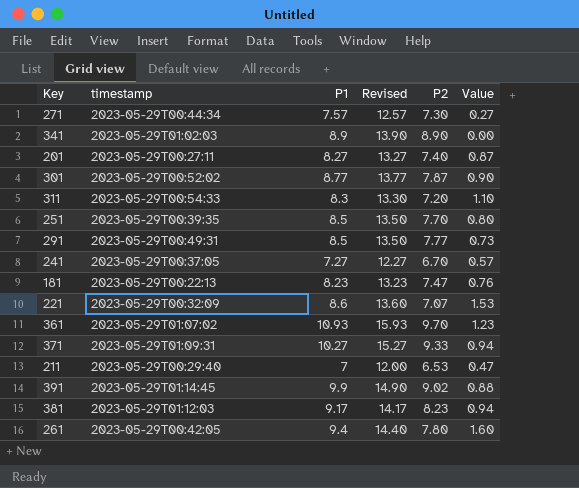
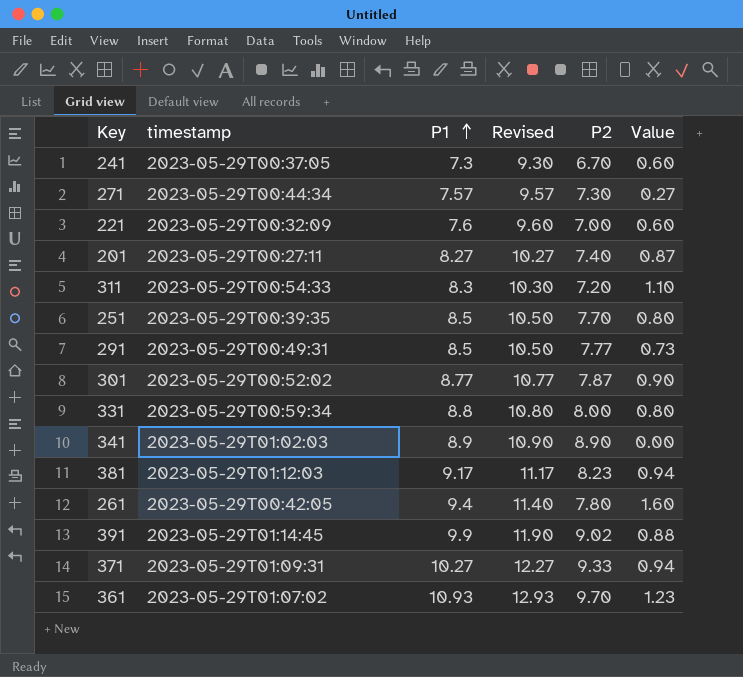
row order: none -> P1 ascending
column Revised | formula: [P1] + 5 -> [P1] + 2
row 181: 2023-05-29T00:22:13 | 8.23 | 13.23 | 7.47 | 0.76 -> none
row 211: 2023-05-29T00:29:40 | 7 | 12.00 | 6.53 | 0.47 -> none
241 | P1: 7.27 -> 7.3
241 | Value: 0.57 -> 0.60
221 | P1: 8.6 -> 7.6
221 | P2: 7.07 -> 7.00
221 | Value: 1.53 -> 0.60
row 331: none -> 2023-05-29T00:59:34 | 8.8 | 10.80 | 8.00 | 0.80

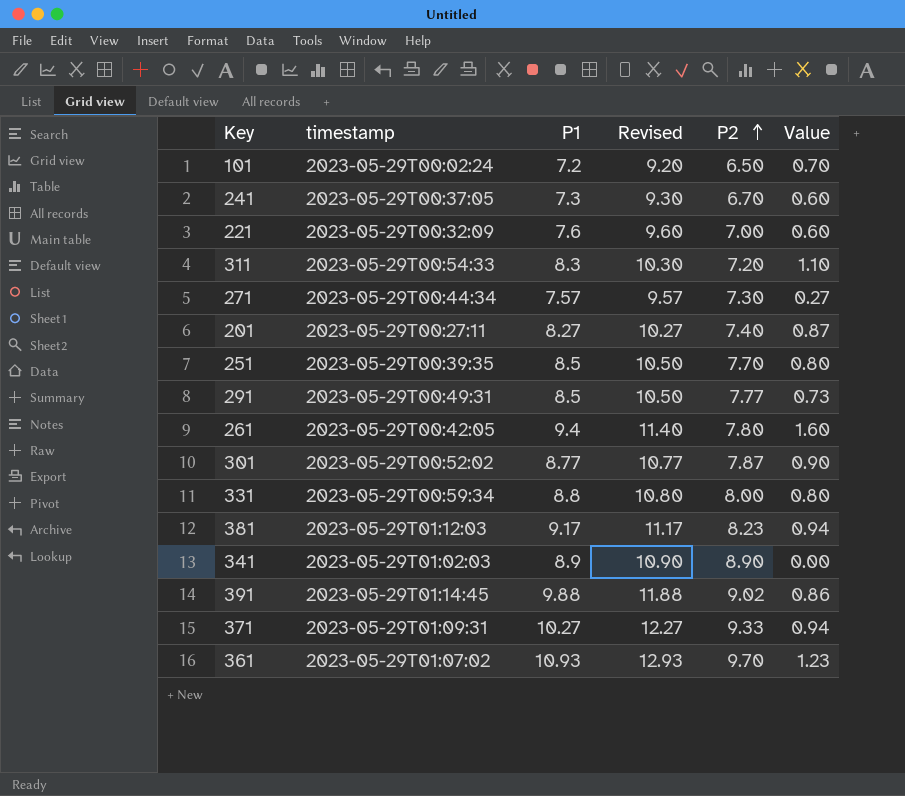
row order: P1 ascending -> P2 ascending
row 101: none -> 2023-05-29T00:02:24 | 7.2 | 9.20 | 6.50 | 0.70
391 | P1: 9.9 -> 9.88
391 | Revised: 11.90 -> 11.88
391 | Value: 0.88 -> 0.86

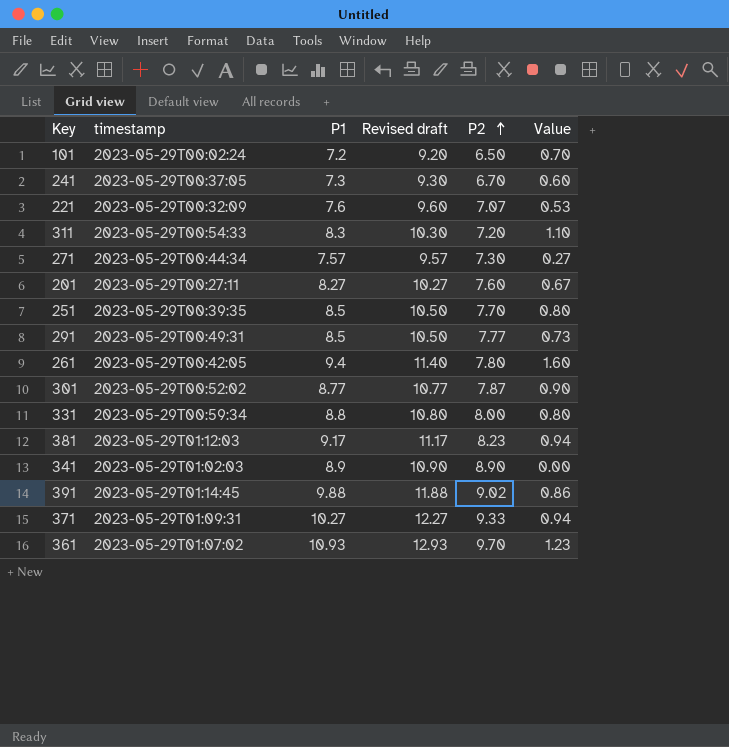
column name: Revised -> Revised draft
221 | P2: 7.00 -> 7.07
221 | Value: 0.60 -> 0.53
201 | P2: 7.40 -> 7.60
201 | Value: 0.87 -> 0.67

